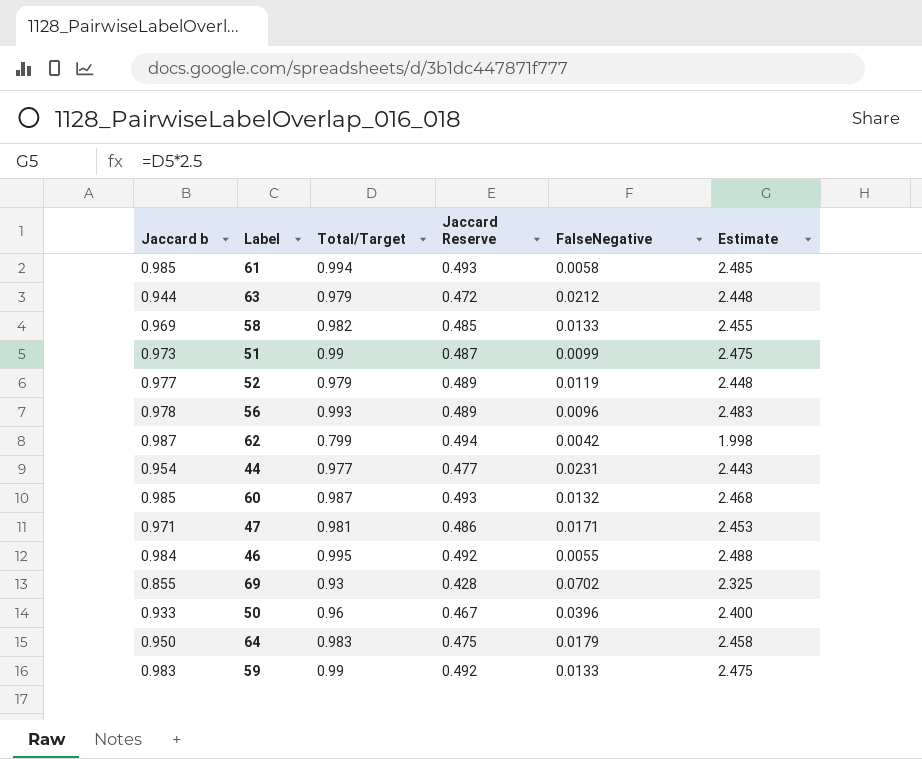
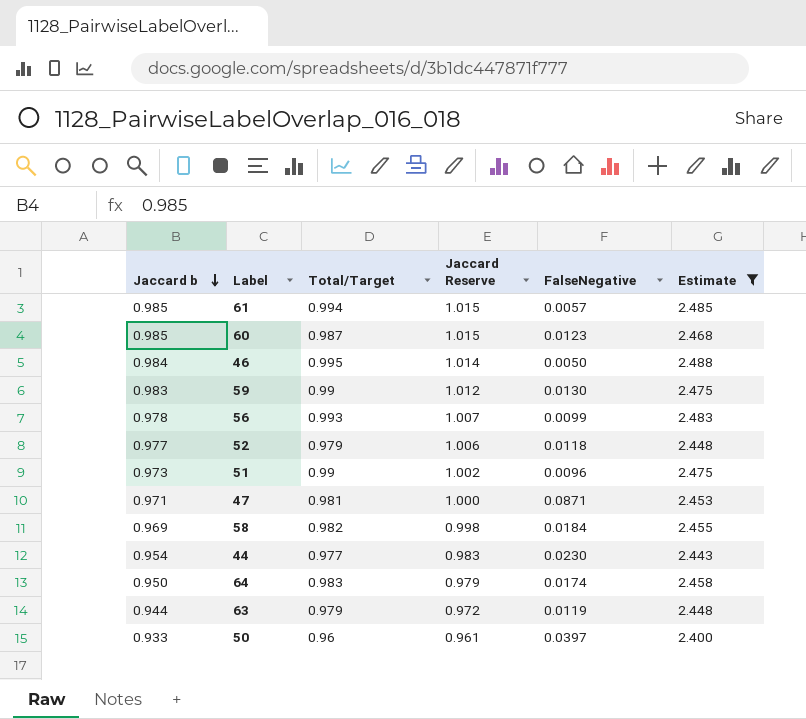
filter: none -> Estimate >= 2.400
row order: none -> Jaccard b descending
column Jaccard Reserve | formula: [Jaccard b] * 0.5 -> [Jaccard b] * 1.03
61 | FalseNegative: 0.0058 -> 0.0057
60 | FalseNegative: 0.0132 -> 0.0123
46 | FalseNegative: 0.0055 -> 0.0050
59 | FalseNegative: 0.0133 -> 0.0130
56 | FalseNegative: 0.0096 -> 0.0099
52 | FalseNegative: 0.0119 -> 0.0118
51 | FalseNegative: 0.0099 -> 0.0096
47 | FalseNegative: 0.0171 -> 0.0871
58 | FalseNegative: 0.0133 -> 0.0184
44 | FalseNegative: 0.0231 -> 0.0230
64 | FalseNegative: 0.0179 -> 0.0174
63 | FalseNegative: 0.0212 -> 0.0119
50 | FalseNegative: 0.0396 -> 0.0397

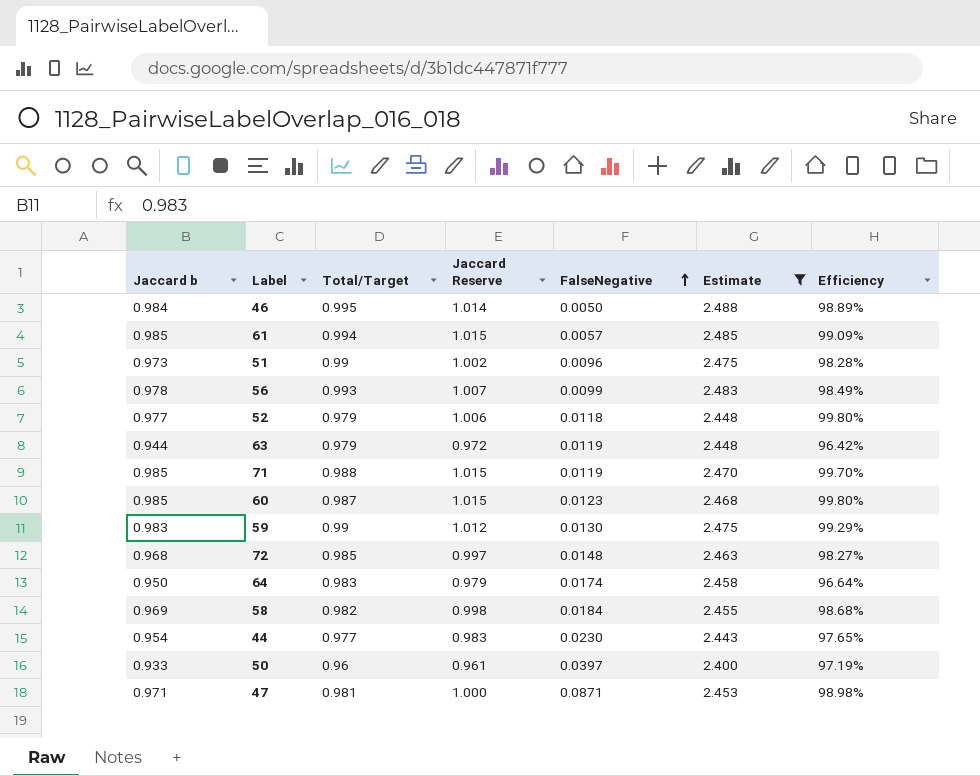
row order: Jaccard b descending -> FalseNegative ascending
column Efficiency | formula: none -> [Jaccard b] / [Total/Target]
row 71: none -> 0.985 | 0.988 | 1.015 | 0.0119 | 2.470 | 99.70%
row 72: none -> 0.968 | 0.985 | 0.997 | 0.0148 | 2.463 | 98.27%

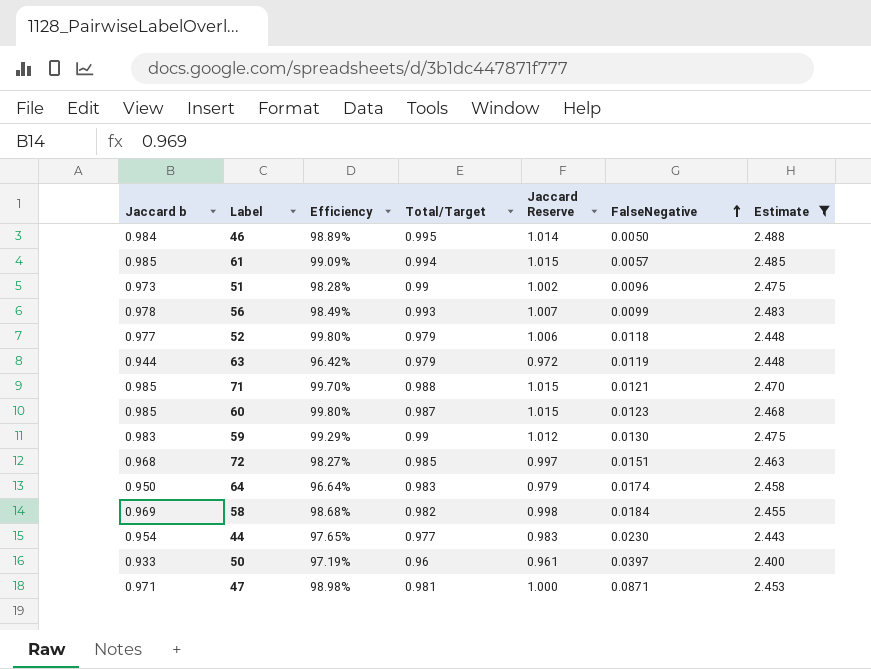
column Efficiency | position: 7 -> 3
71 | FalseNegative: 0.0119 -> 0.0121
72 | FalseNegative: 0.0148 -> 0.0151

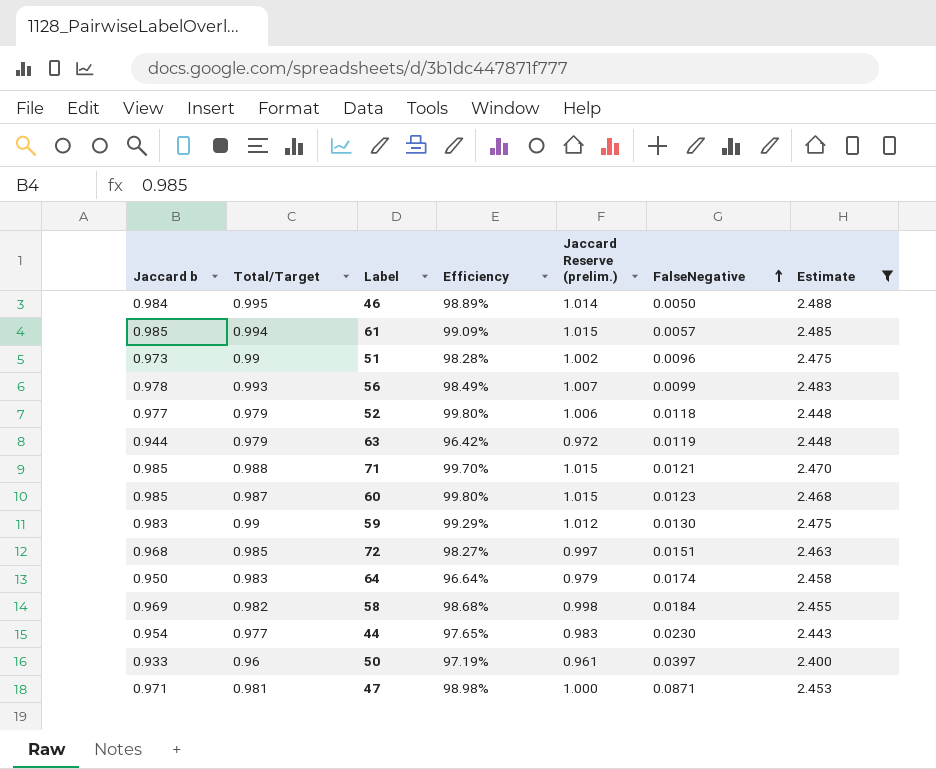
column Total/Target | position: 4 -> 2
column name: Jaccard Reserve -> Jaccard Reserve (prelim.)

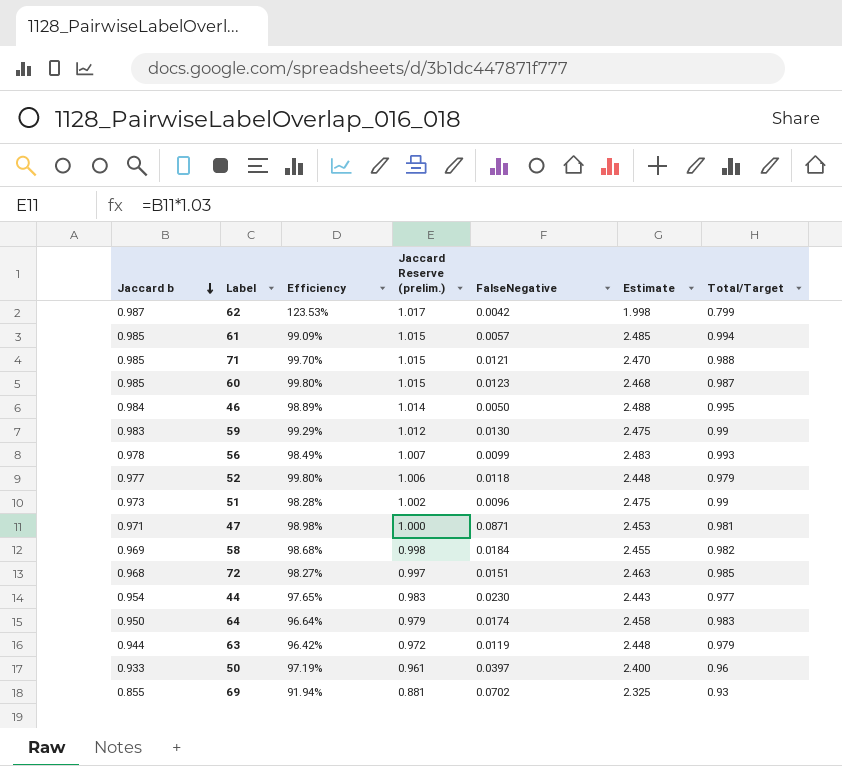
filter: Estimate >= 2.400 -> none
row order: FalseNegative ascending -> Jaccard b descending
column Total/Target | position: 2 -> 7

